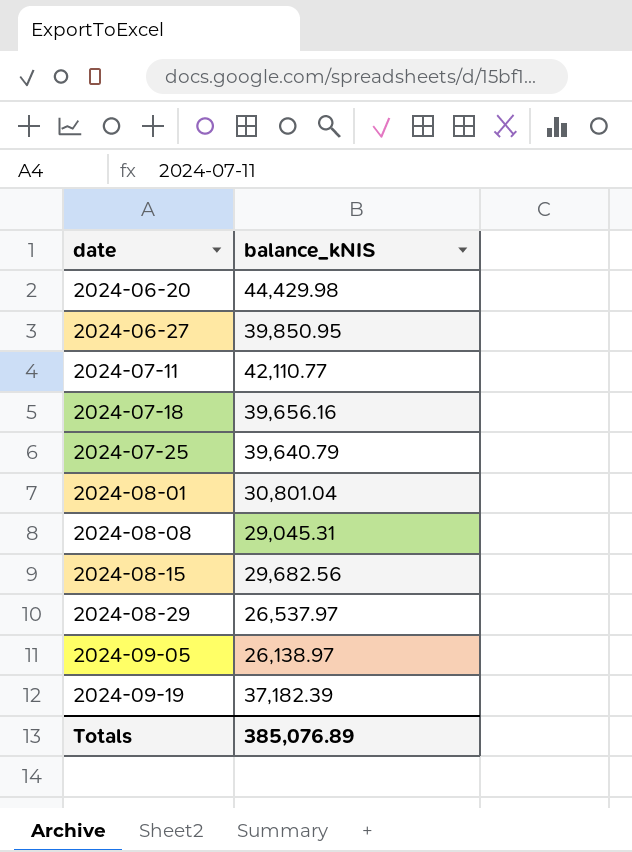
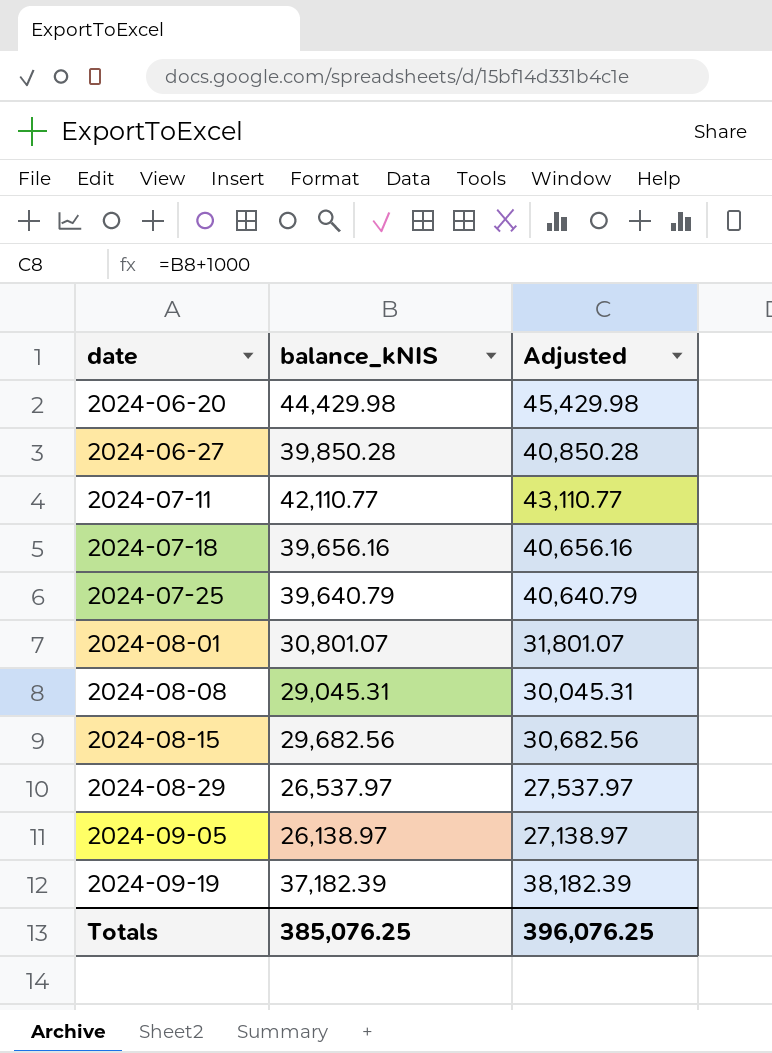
column Adjusted | formula: none -> [balance_kNIS] + 1000
2024-06-27 | balance_kNIS: 39,850.95 -> 39,850.28
2024-08-01 | balance_kNIS: 30,801.04 -> 30,801.07
Totals | balance_kNIS: 385,076.89 -> 385,076.25

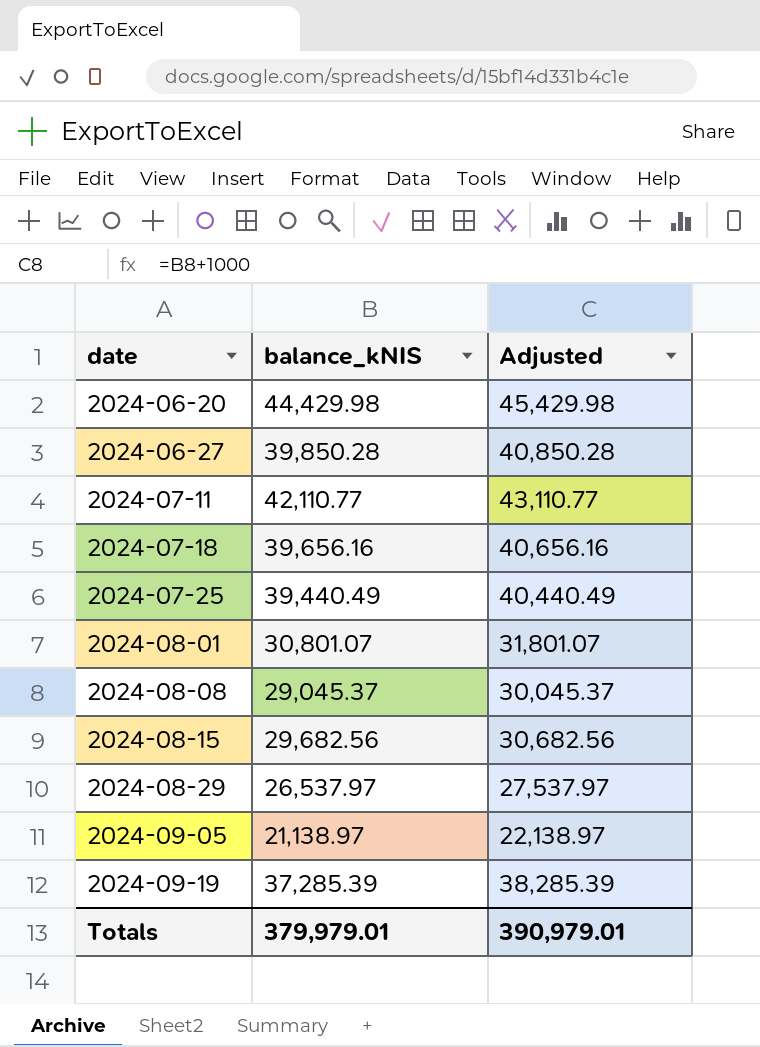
2024-07-25 | balance_kNIS: 39,640.79 -> 39,440.49
2024-07-25 | Adjusted: 40,640.79 -> 40,440.49
2024-08-08 | balance_kNIS: 29,045.31 -> 29,045.37
2024-08-08 | Adjusted: 30,045.31 -> 30,045.37
2024-09-05 | balance_kNIS: 26,138.97 -> 21,138.97
2024-09-05 | Adjusted: 27,138.97 -> 22,138.97
2024-09-19 | balance_kNIS: 37,182.39 -> 37,285.39
2024-09-19 | Adjusted: 38,182.39 -> 38,285.39
Totals | balance_kNIS: 385,076.25 -> 379,979.01
Totals | Adjusted: 396,076.25 -> 390,979.01

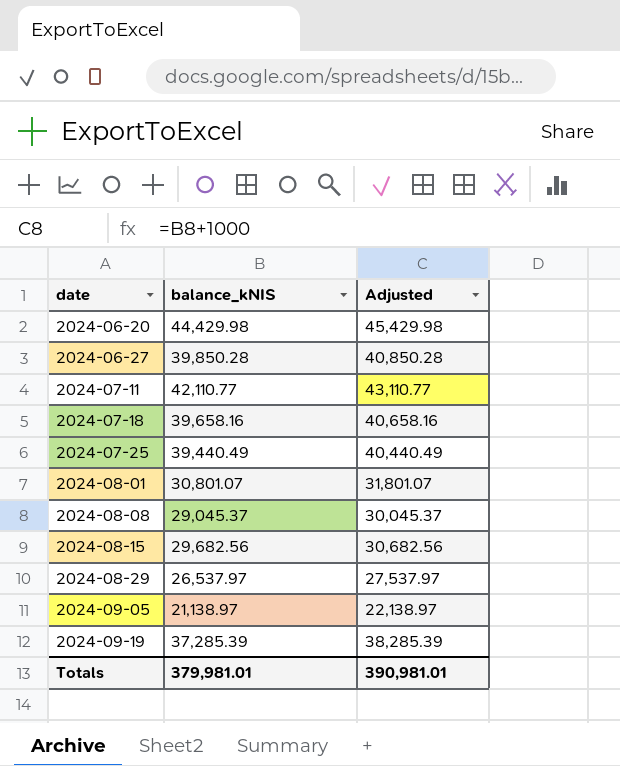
2024-07-18 | balance_kNIS: 39,656.16 -> 39,658.16
2024-07-18 | Adjusted: 40,656.16 -> 40,658.16
Totals | balance_kNIS: 379,979.01 -> 379,981.01
Totals | Adjusted: 390,979.01 -> 390,981.01

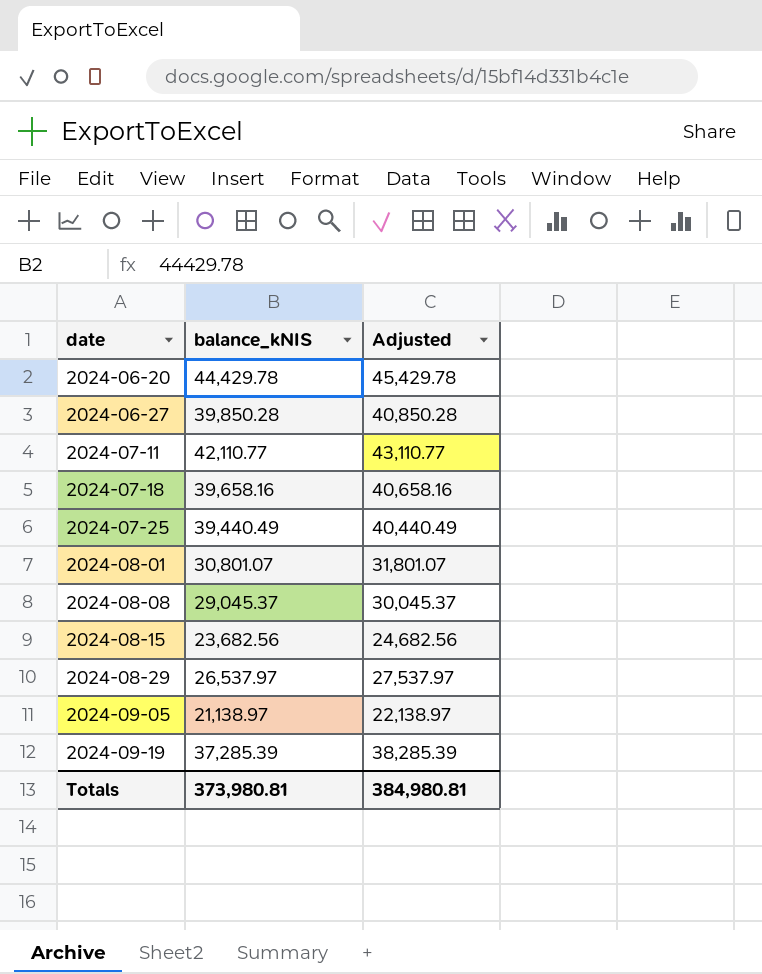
2024-06-20 | balance_kNIS: 44,429.98 -> 44,429.78
2024-06-20 | Adjusted: 45,429.98 -> 45,429.78
2024-08-15 | balance_kNIS: 29,682.56 -> 23,682.56
2024-08-15 | Adjusted: 30,682.56 -> 24,682.56
Totals | balance_kNIS: 379,981.01 -> 373,980.81
Totals | Adjusted: 390,981.01 -> 384,980.81

